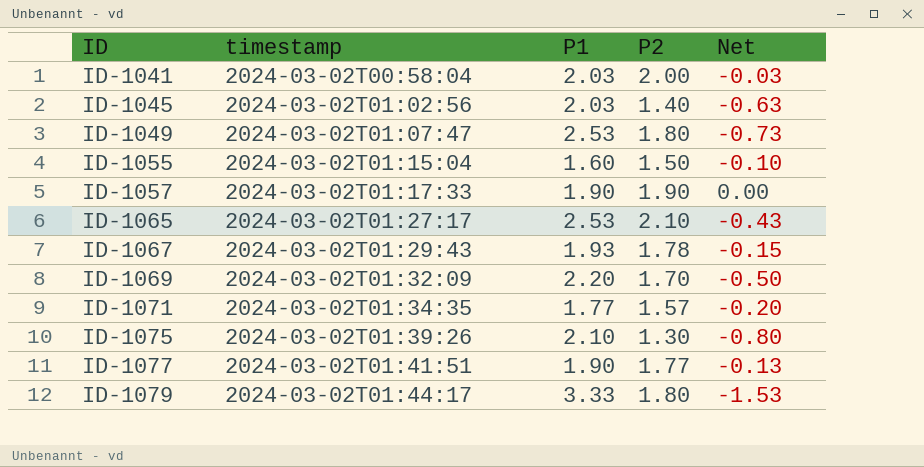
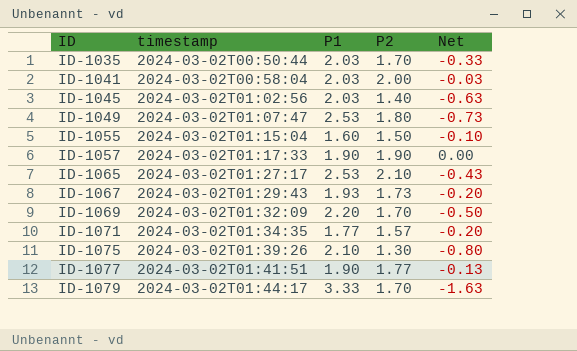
row ID-1035: none -> 2024-03-02T00:50:44 | 2.03 | 1.70 | -0.33
ID-1067 | P2: 1.78 -> 1.73
ID-1067 | Net: -0.15 -> -0.20
ID-1079 | P2: 1.80 -> 1.70
ID-1079 | Net: -1.53 -> -1.63

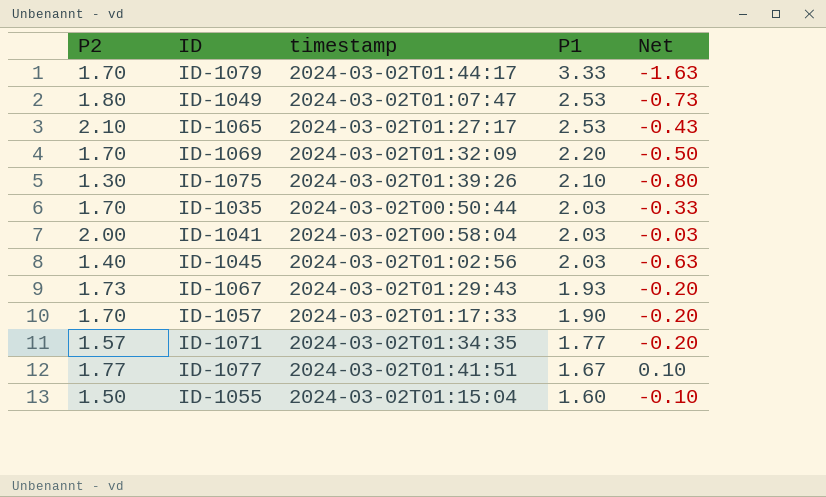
row order: ID ascending -> P1 descending
column P2 | position: 4 -> 1
ID-1057 | P2: 1.90 -> 1.70
ID-1057 | Net: 0.00 -> -0.20
ID-1077 | P1: 1.90 -> 1.67
ID-1077 | Net: -0.13 -> 0.10

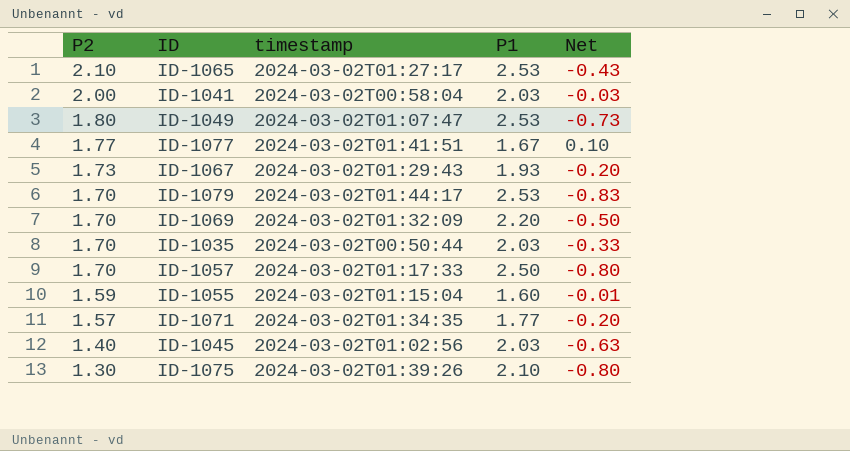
row order: P1 descending -> P2 descending
ID-1079 | P1: 3.33 -> 2.53
ID-1079 | Net: -1.63 -> -0.83
ID-1057 | P1: 1.90 -> 2.50
ID-1057 | Net: -0.20 -> -0.80
ID-1055 | P2: 1.50 -> 1.59
ID-1055 | Net: -0.10 -> -0.01

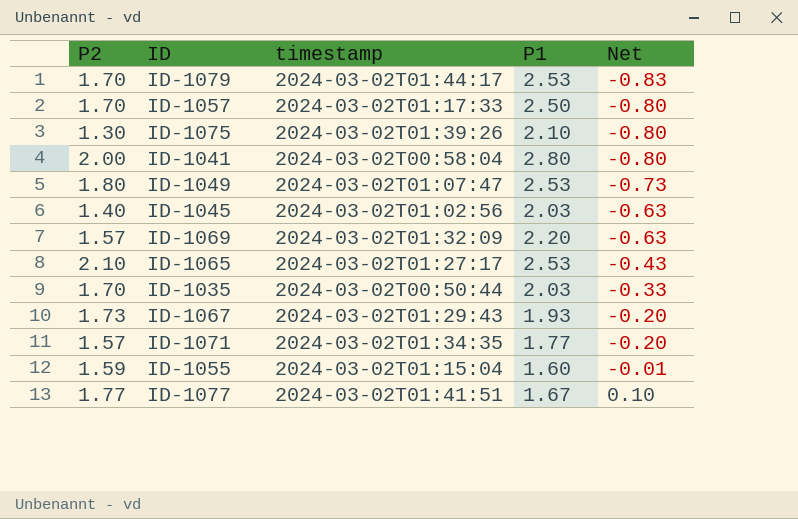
row order: P2 descending -> Net ascending
ID-1041 | P1: 2.03 -> 2.80
ID-1041 | Net: -0.03 -> -0.80
ID-1069 | P2: 1.70 -> 1.57
ID-1069 | Net: -0.50 -> -0.63

